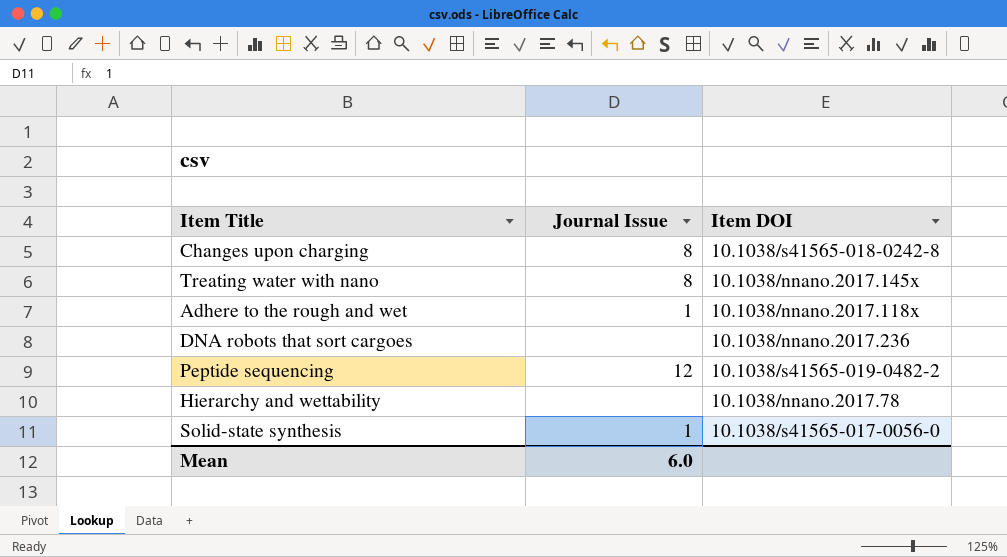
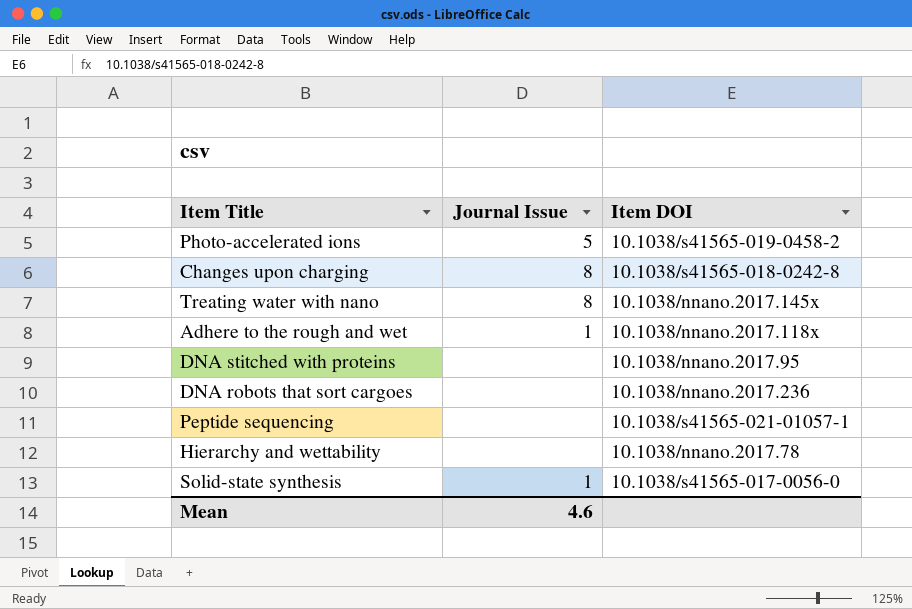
row Photo-accelerated ions: none -> 5 | 10.1038/s41565-019-0458-2
row DNA stitched with proteins: none -> none | 10.1038/nnano.2017.95
Peptide sequencing | Journal Issue: 12 -> none
Peptide sequencing | Item DOI: 10.1038/s41565-019-0482-2 -> 10.1038/s41565-021-01057-1
Mean | Journal Issue: 6.0 -> 4.6

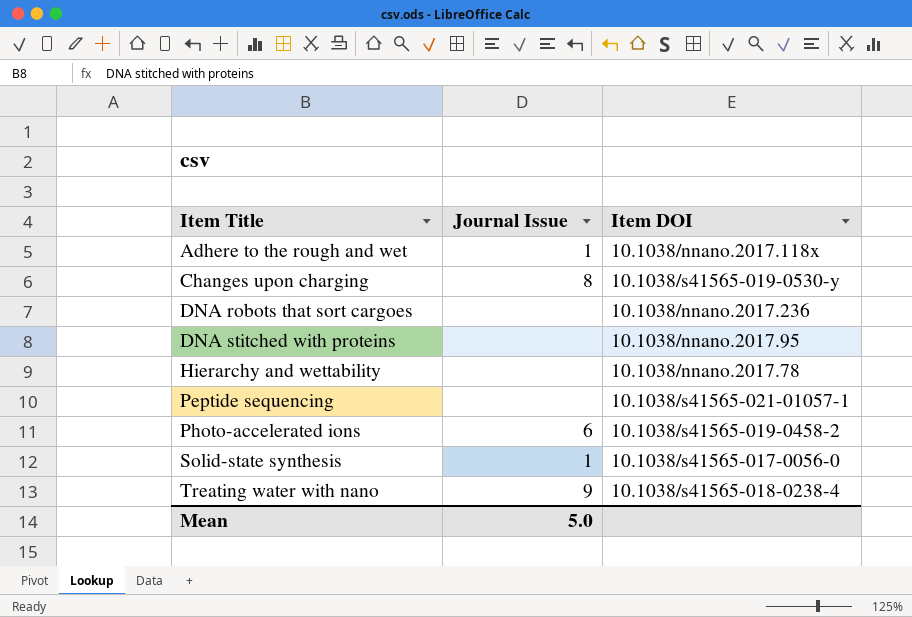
row order: none -> Item Title ascending
Changes upon charging | Item DOI: 10.1038/s41565-018-0242-8 -> 10.1038/s41565-019-0530-y
Photo-accelerated ions | Journal Issue: 5 -> 6
Treating water with nano | Journal Issue: 8 -> 9
Treating water with nano | Item DOI: 10.1038/nnano.2017.145x -> 10.1038/s41565-018-0238-4
Mean | Journal Issue: 4.6 -> 5.0

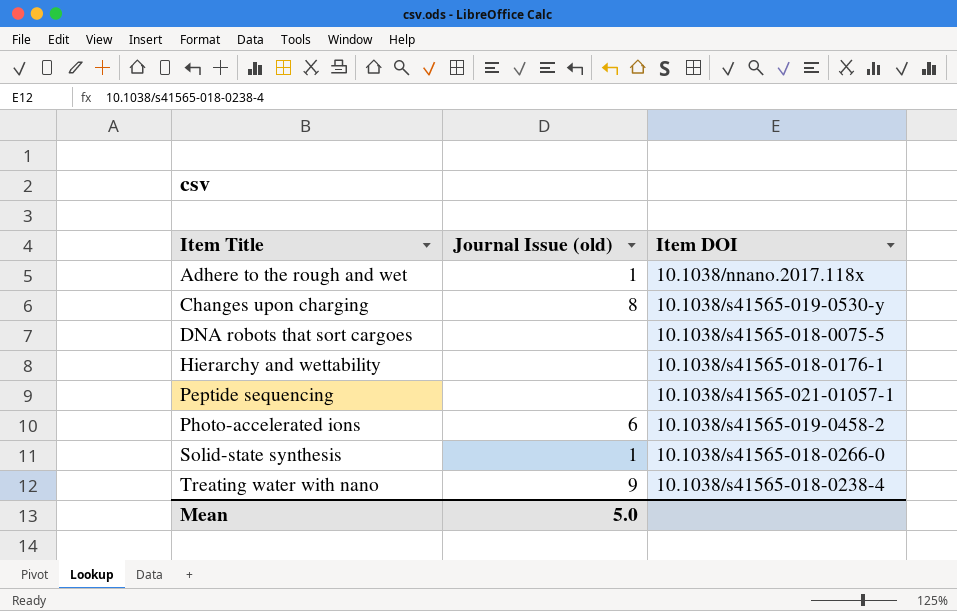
column name: Journal Issue -> Journal Issue (old)
row DNA stitched with proteins: none | 10.1038/nnano.2017.95 -> none
DNA robots that sort cargoes | Item DOI: 10.1038/nnano.2017.236 -> 10.1038/s41565-018-0075-5
Hierarchy and wettability | Item DOI: 10.1038/nnano.2017.78 -> 10.1038/s41565-018-0176-1
Solid-state synthesis | Item DOI: 10.1038/s41565-017-0056-0 -> 10.1038/s41565-018-0266-0

